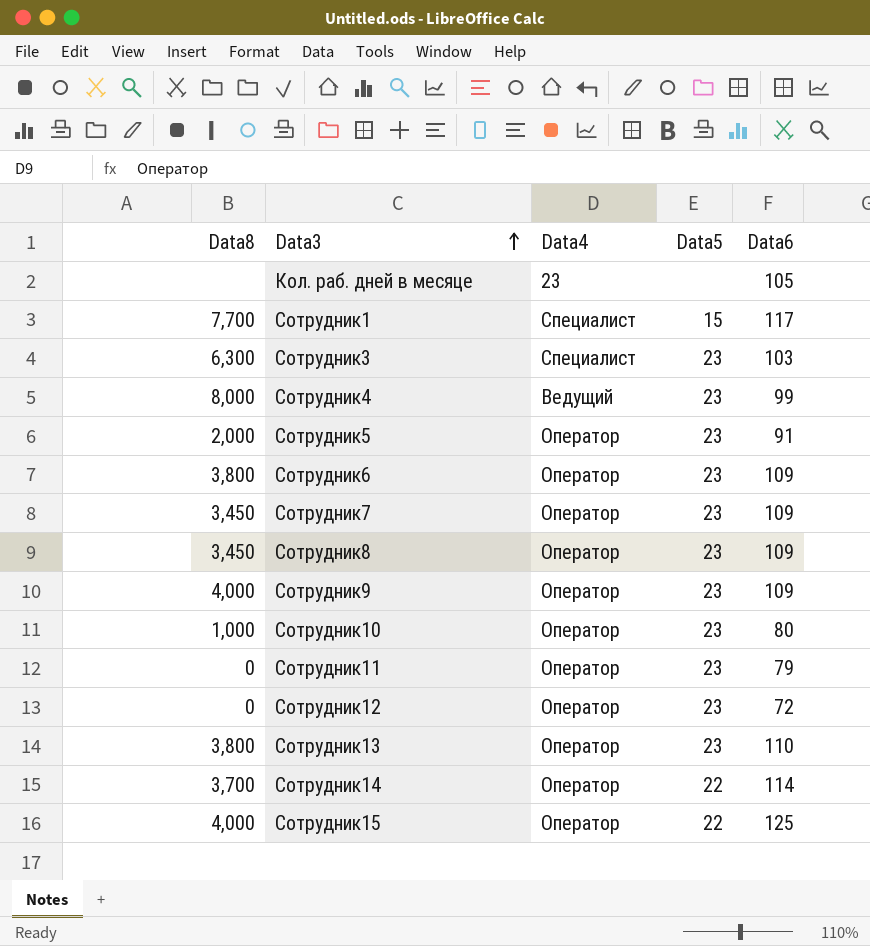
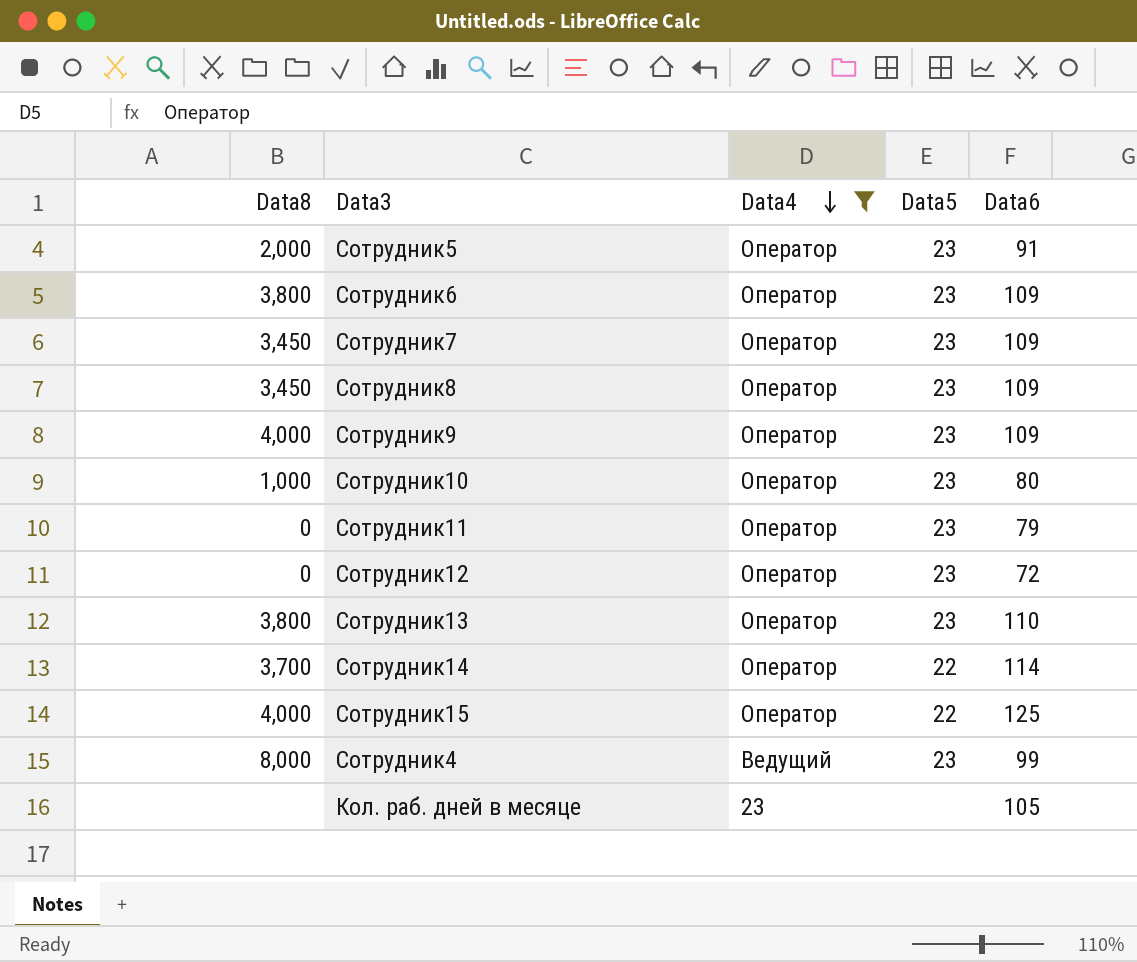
filter: none -> Data4 != Специалист
row order: Data3 ascending -> Data4 descending

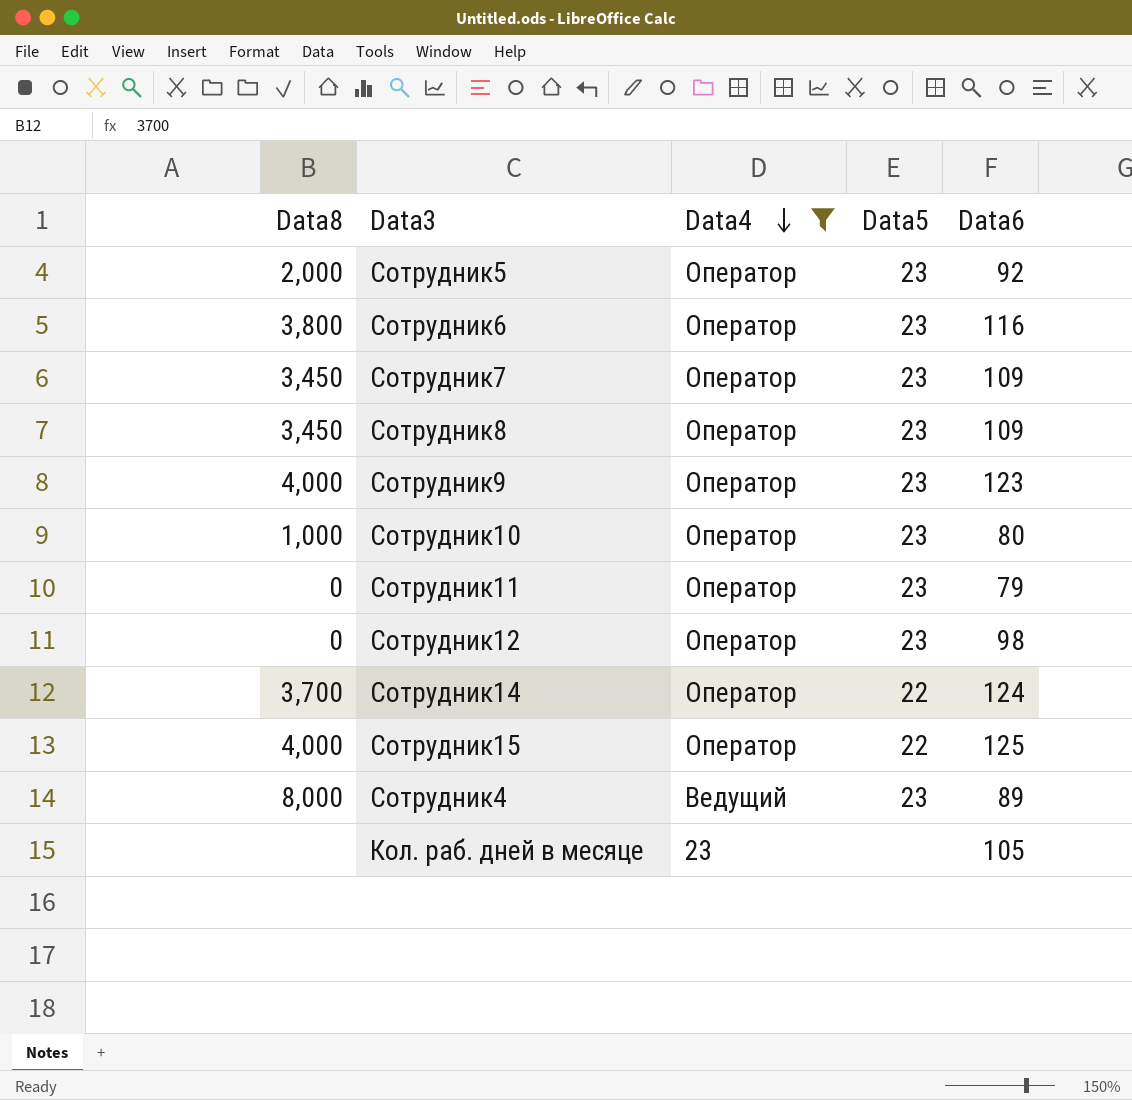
row Сотрудник13: 3,800 | Оператор | 23 | 110 -> none
Сотрудник5 | Data6: 91 -> 92
Сотрудник6 | Data6: 109 -> 116
Сотрудник9 | Data6: 109 -> 123
Сотрудник12 | Data6: 72 -> 98
Сотрудник14 | Data6: 114 -> 124
Сотрудник4 | Data6: 99 -> 89

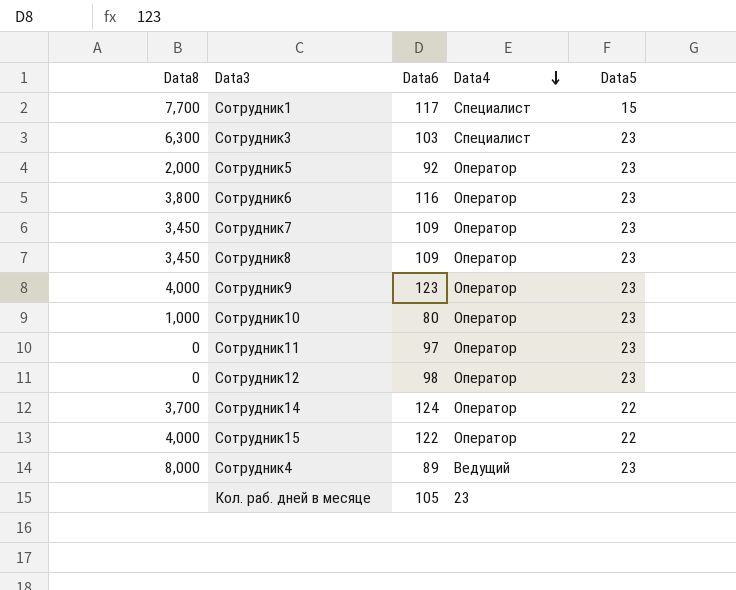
filter: Data4 != Специалист -> none
column Data6 | position: 5 -> 3
Сотрудник11 | Data6: 79 -> 97
Сотрудник15 | Data6: 125 -> 122

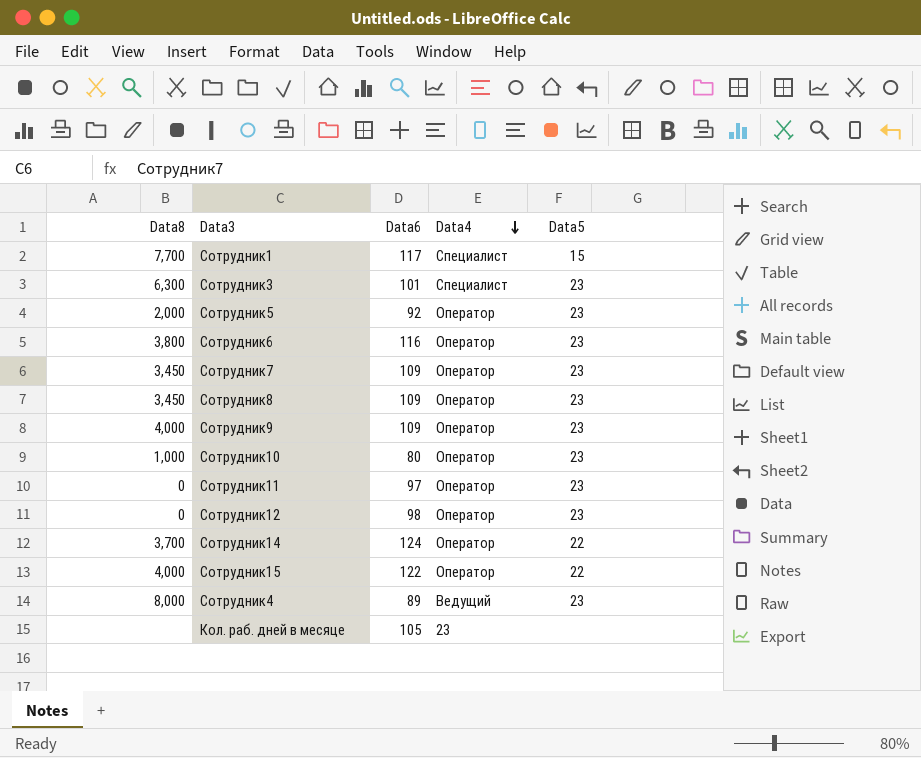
Сотрудник3 | Data6: 103 -> 101
Сотрудник9 | Data6: 123 -> 109

